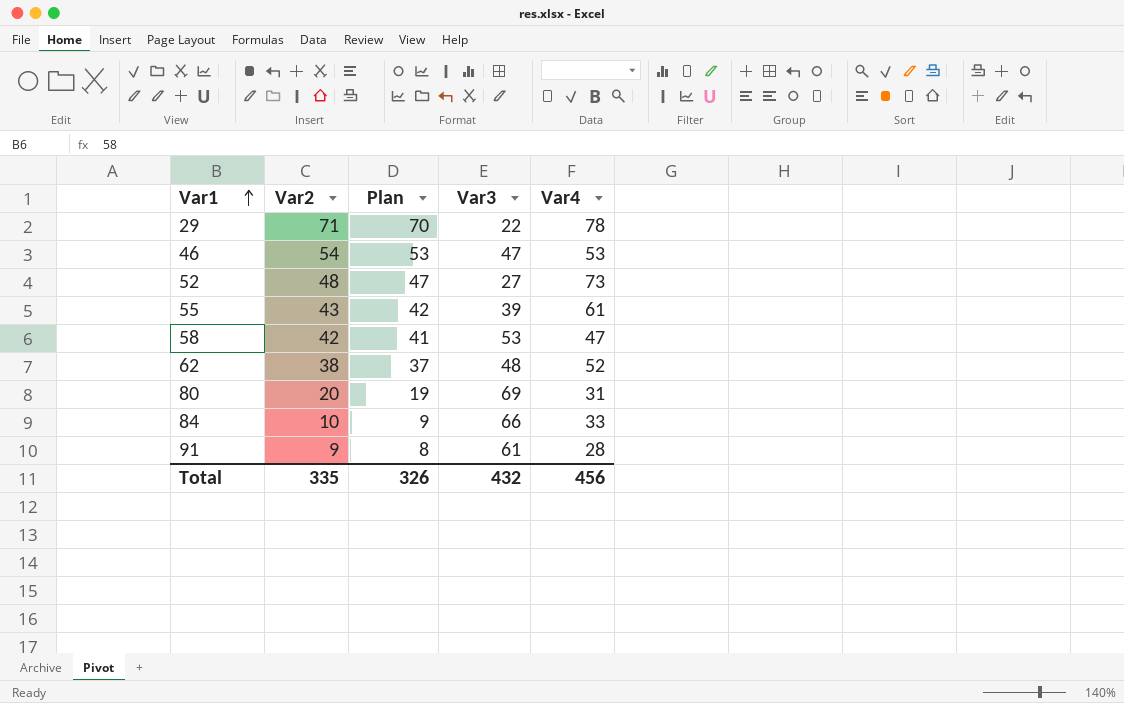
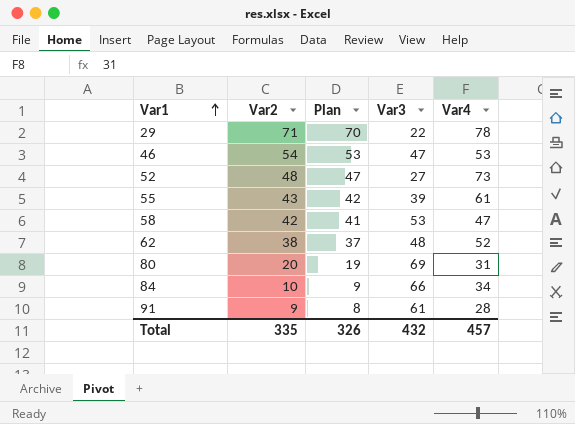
84 | Var4: 33 -> 34
Total | Var4: 456 -> 457

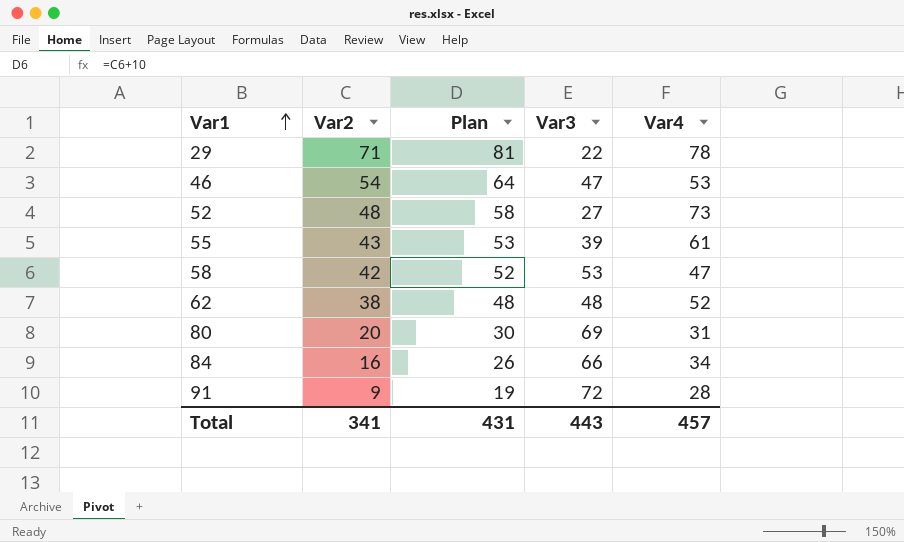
column Plan | formula: [Var2] - 1 -> [Var2] + 10
84 | Var2: 10 -> 16
91 | Var3: 61 -> 72
Total | Var2: 335 -> 341
Total | Plan: 326 -> 431
Total | Var3: 432 -> 443

